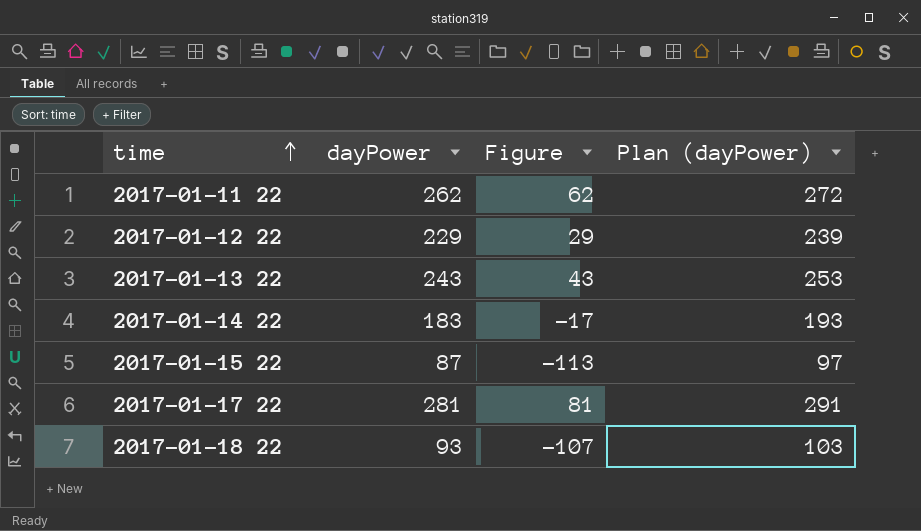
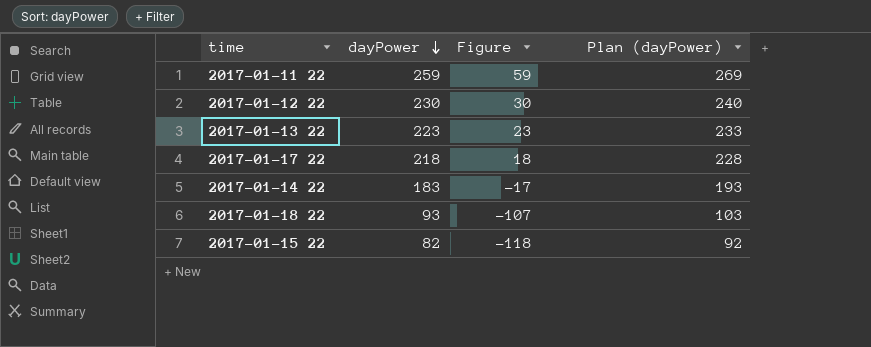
row order: time ascending -> dayPower descending
2017-01-11 22 | dayPower: 262 -> 259
2017-01-11 22 | Figure: 62 -> 59
2017-01-11 22 | Plan (dayPower): 272 -> 269
2017-01-12 22 | dayPower: 229 -> 230
2017-01-12 22 | Figure: 29 -> 30
2017-01-12 22 | Plan (dayPower): 239 -> 240
2017-01-13 22 | dayPower: 243 -> 223
2017-01-13 22 | Figure: 43 -> 23
2017-01-13 22 | Plan (dayPower): 253 -> 233
2017-01-17 22 | dayPower: 281 -> 218
2017-01-17 22 | Figure: 81 -> 18
2017-01-17 22 | Plan (dayPower): 291 -> 228
2017-01-15 22 | dayPower: 87 -> 82
2017-01-15 22 | Figure: -113 -> -118
2017-01-15 22 | Plan (dayPower): 97 -> 92

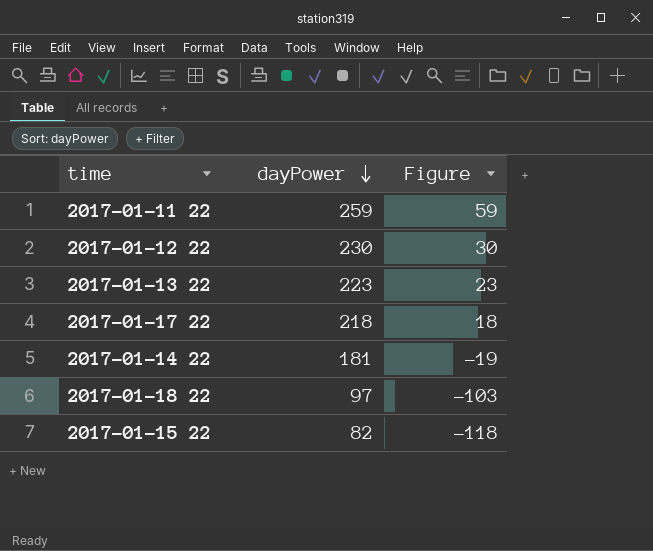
column Plan (dayPower) | formula: [dayPower] + 10 -> none
2017-01-14 22 | dayPower: 183 -> 181
2017-01-14 22 | Figure: -17 -> -19
2017-01-18 22 | dayPower: 93 -> 97
2017-01-18 22 | Figure: -107 -> -103

